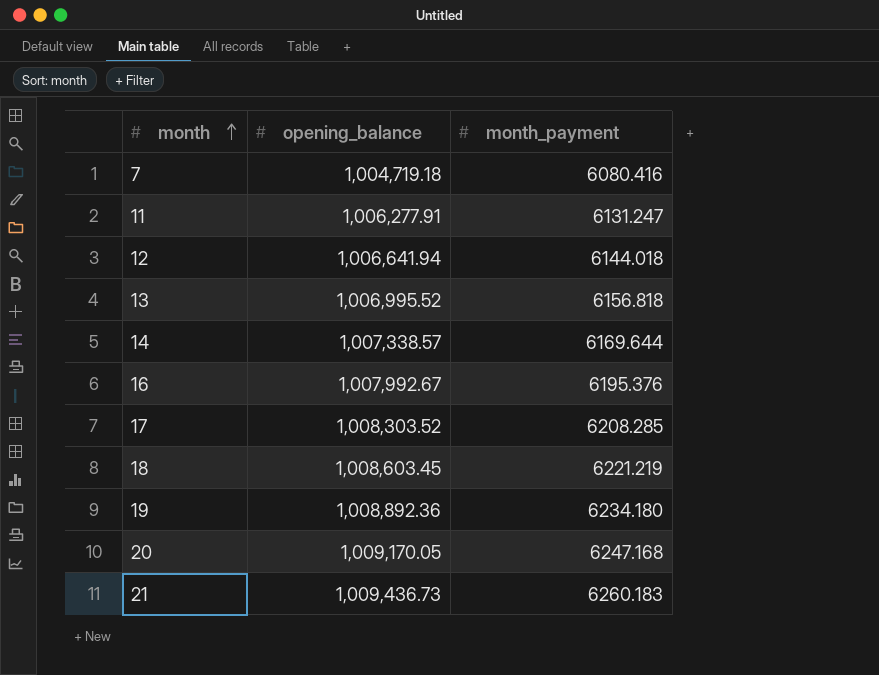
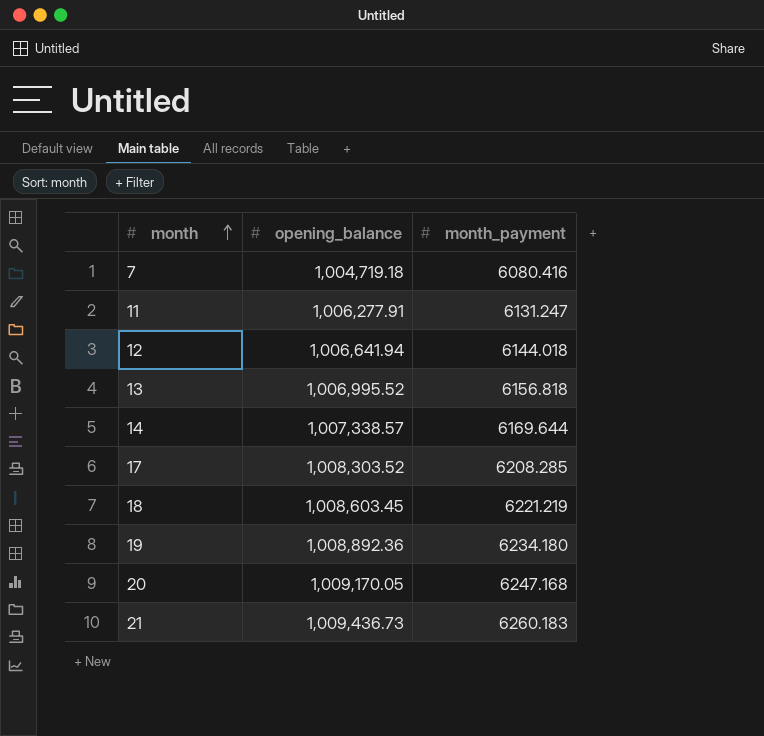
row 16: 1,007,992.67 | 6195.376 -> none

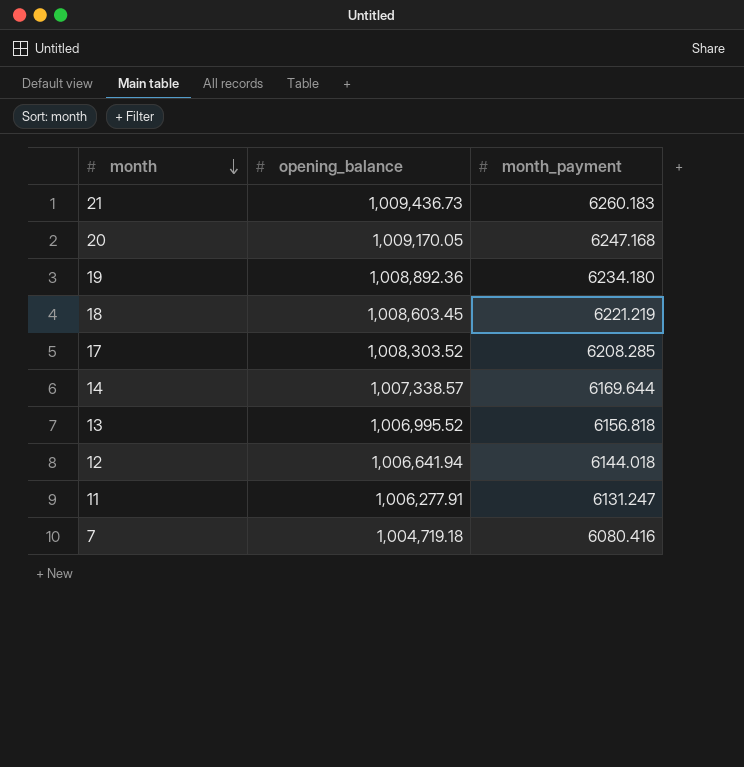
row order: month ascending -> month descending

